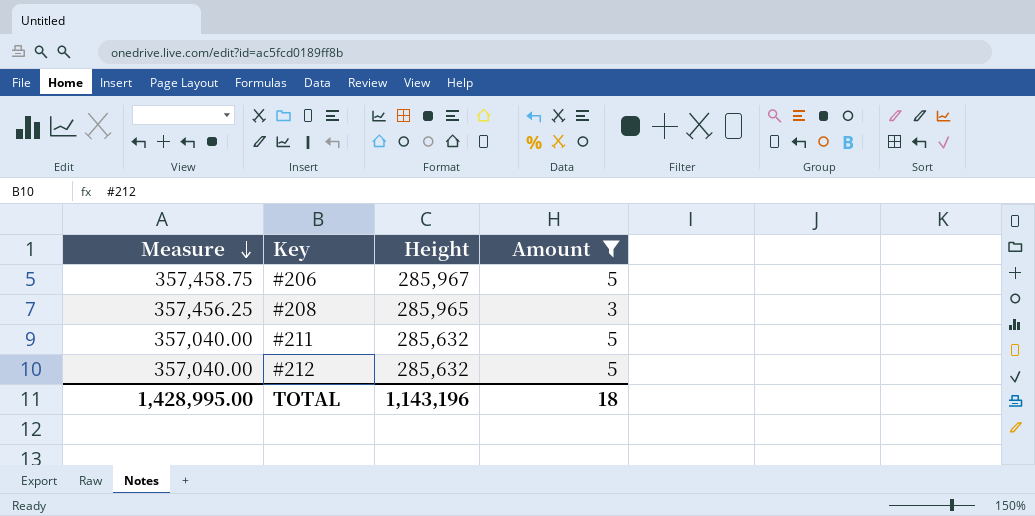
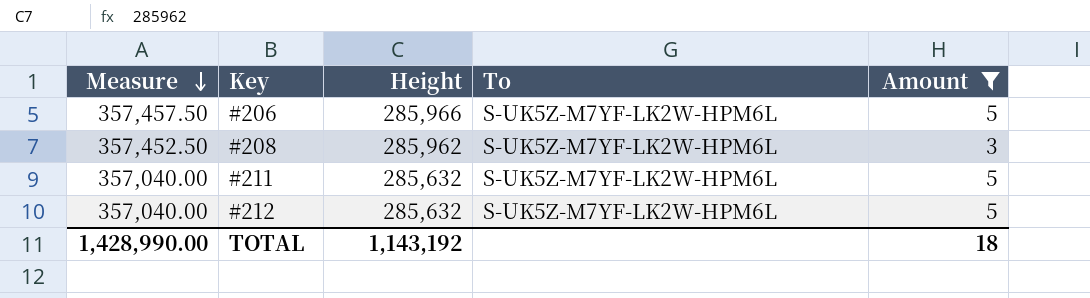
column To | position: none -> 4
#206 | Measure: 357,458.75 -> 357,457.50
#206 | Height: 285,967 -> 285,966
#208 | Measure: 357,456.25 -> 357,452.50
#208 | Height: 285,965 -> 285,962
TOTAL | Measure: 1,428,995.00 -> 1,428,990.00
TOTAL | Height: 1,143,196 -> 1,143,192

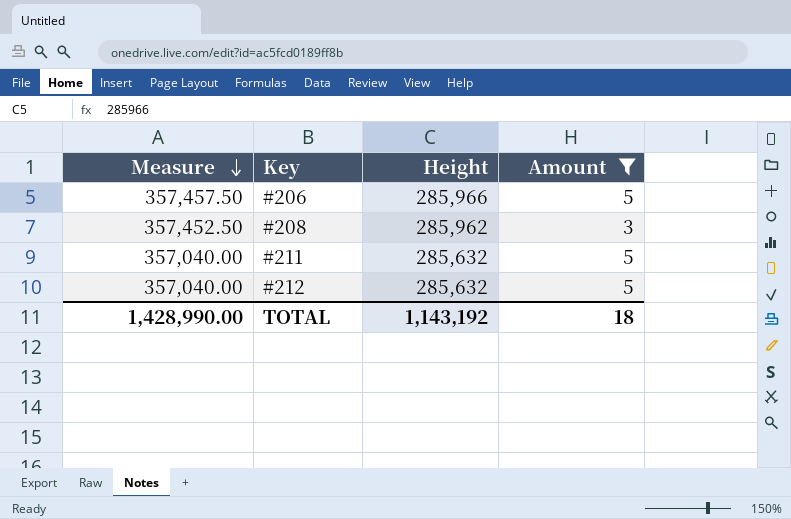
column To | position: 4 -> none

